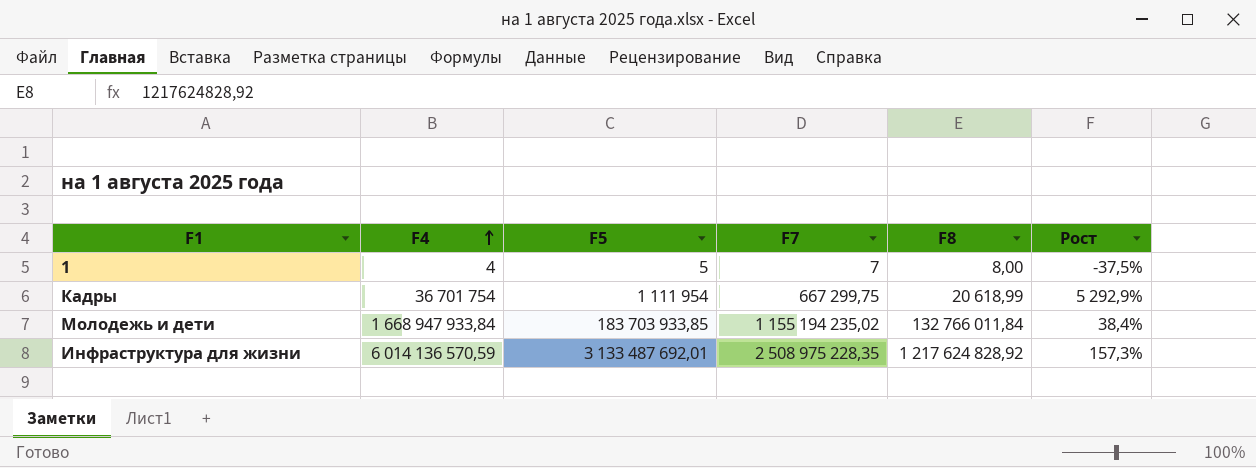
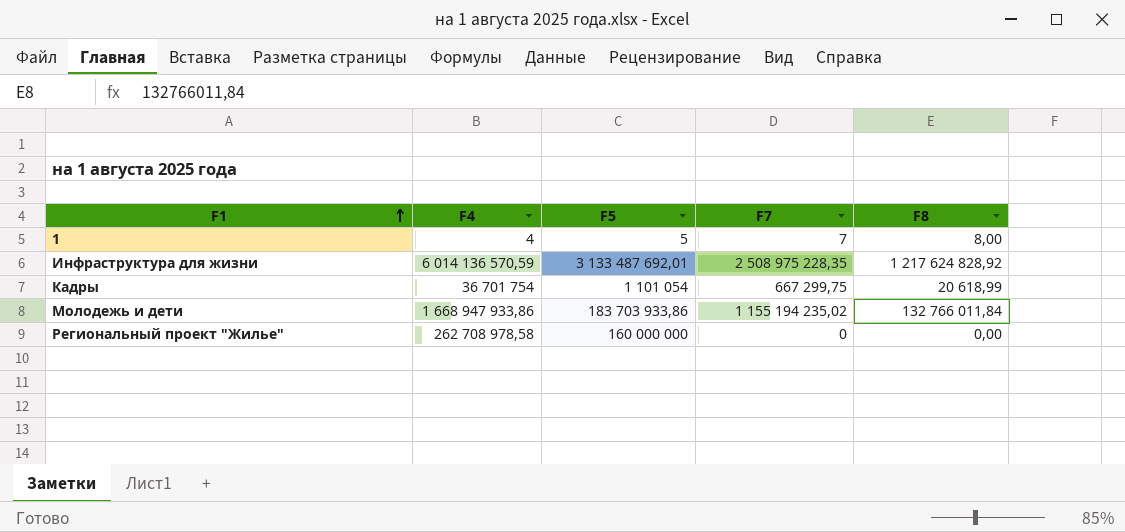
row order: F4 ascending -> F1 ascending
column Рост | formula: ([F5] - [F8]) / [F8] -> none
Кадры | F5: 1 111 954 -> 1 101 054
Молодежь и дети | F4: 1 668 947 933,84 -> 1 668 947 933,86
Молодежь и дети | F5: 183 703 933,85 -> 183 703 933,86
row Региональный проект "Жилье": none -> 262 708 978,58 | 160 000 000 | 0 | 0,00

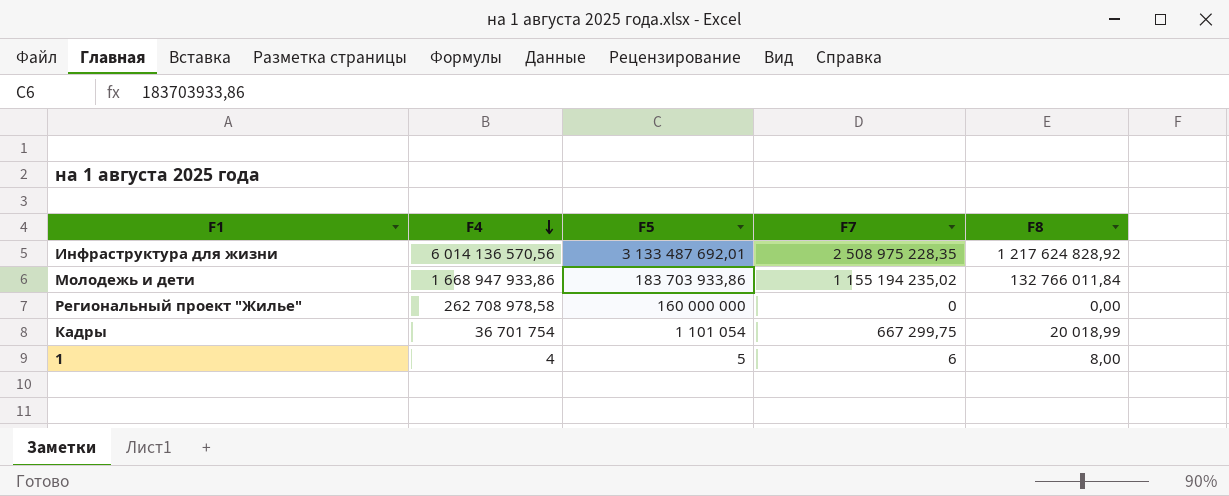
row order: F1 ascending -> F4 descending
Инфраструктура для жизни | F4: 6 014 136 570,59 -> 6 014 136 570,56
Кадры | F8: 20 618,99 -> 20 018,99
1 | F7: 7 -> 6

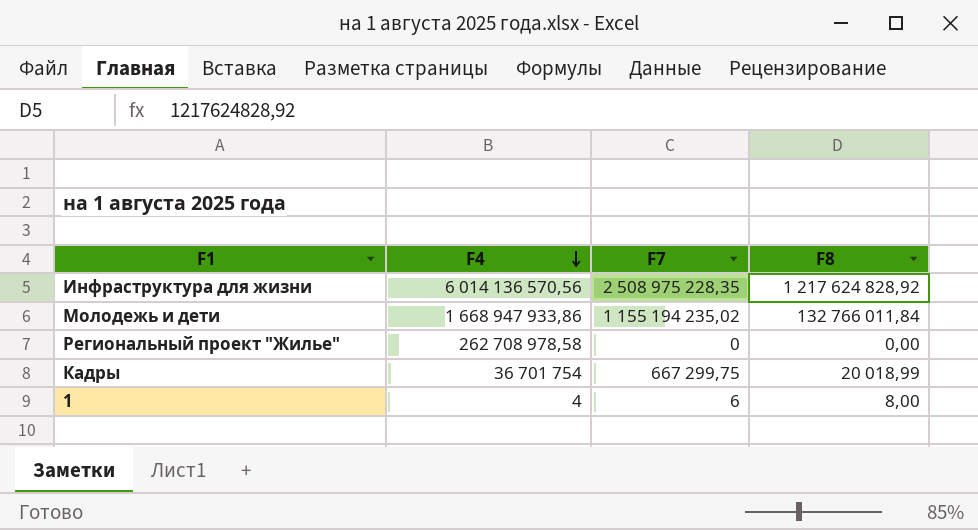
column F5 | position: 3 -> none

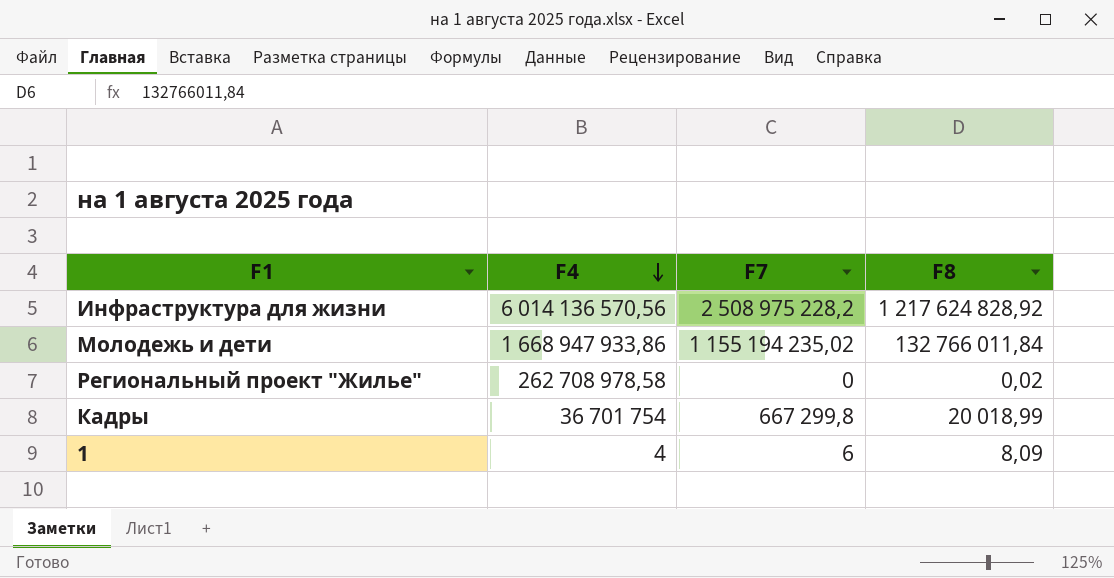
Инфраструктура для жизни | F7: 2 508 975 228,35 -> 2 508 975 228,2
Региональный проект "Жилье" | F8: 0,00 -> 0,02
Кадры | F7: 667 299,75 -> 667 299,8
1 | F8: 8,00 -> 8,09

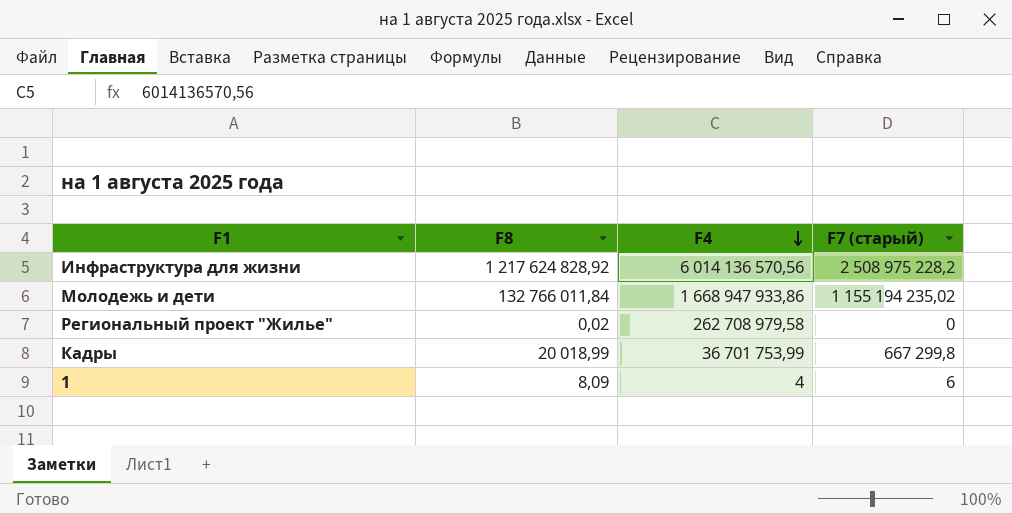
column F8 | position: 4 -> 2
column name: F7 -> F7 (старый)
Региональный проект "Жилье" | F4: 262 708 978,58 -> 262 708 979,58
Кадры | F4: 36 701 754 -> 36 701 753,99

